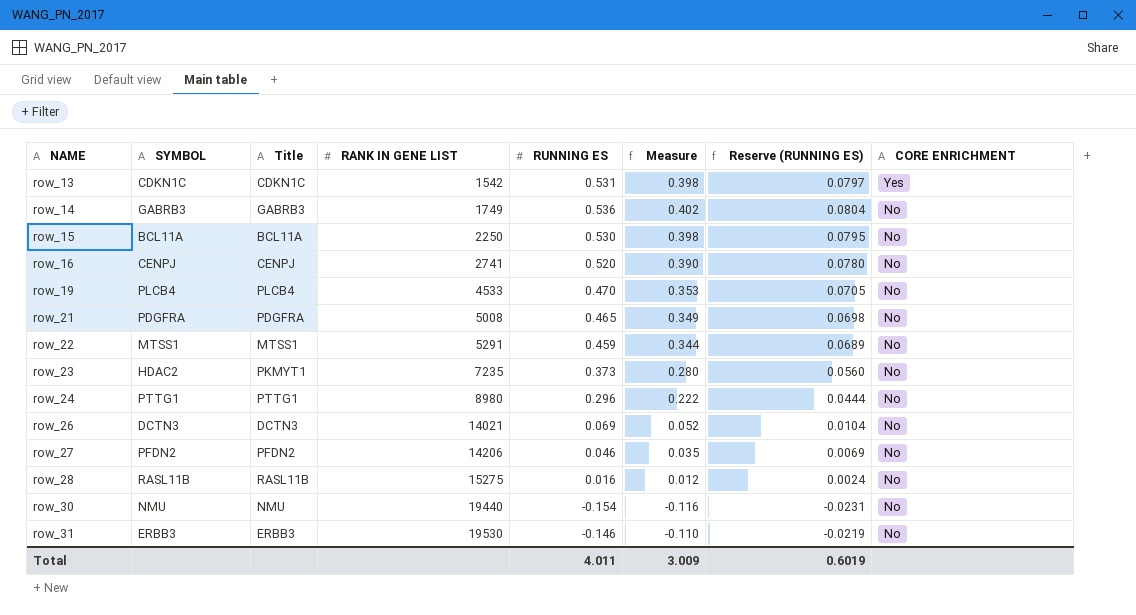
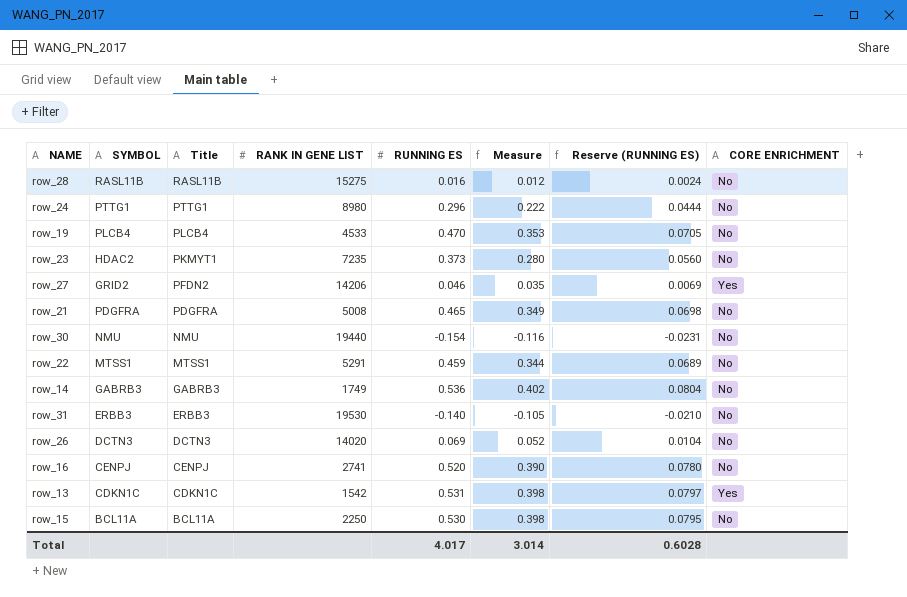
row order: NAME ascending -> Title descending
row_27 | SYMBOL: PFDN2 -> GRID2
row_27 | CORE ENRICHMENT: No -> Yes
row_31 | RUNNING ES: -0.146 -> -0.140
row_31 | Measure: -0.110 -> -0.105
row_31 | Reserve (RUNNING ES): -0.0219 -> -0.0210
row_26 | RANK IN GENE LIST: 14021 -> 14020
Total | RUNNING ES: 4.011 -> 4.017
Total | Measure: 3.009 -> 3.014
Total | Reserve (RUNNING ES): 0.6019 -> 0.6028

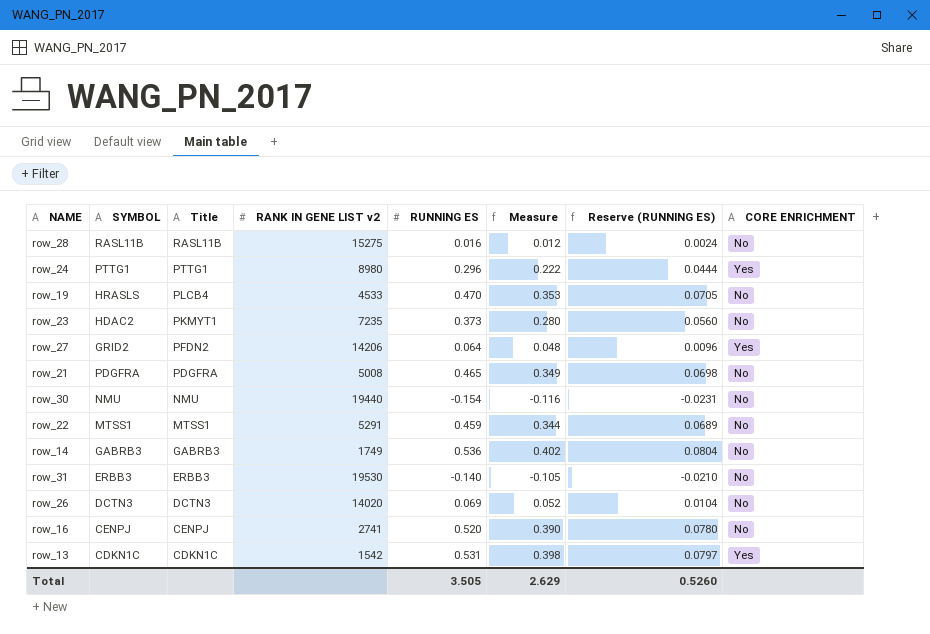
column name: RANK IN GENE LIST -> RANK IN GENE LIST v2
row row_15: BCL11A | BCL11A | 2250 | 0.530 | 0.398 | 0.0795 | No -> none
row_24 | CORE ENRICHMENT: No -> Yes
row_19 | SYMBOL: PLCB4 -> HRASLS
row_27 | RUNNING ES: 0.046 -> 0.064
row_27 | Measure: 0.035 -> 0.048
row_27 | Reserve (RUNNING ES): 0.0069 -> 0.0096
Total | RUNNING ES: 4.017 -> 3.505
Total | Measure: 3.014 -> 2.629
Total | Reserve (RUNNING ES): 0.6028 -> 0.5260

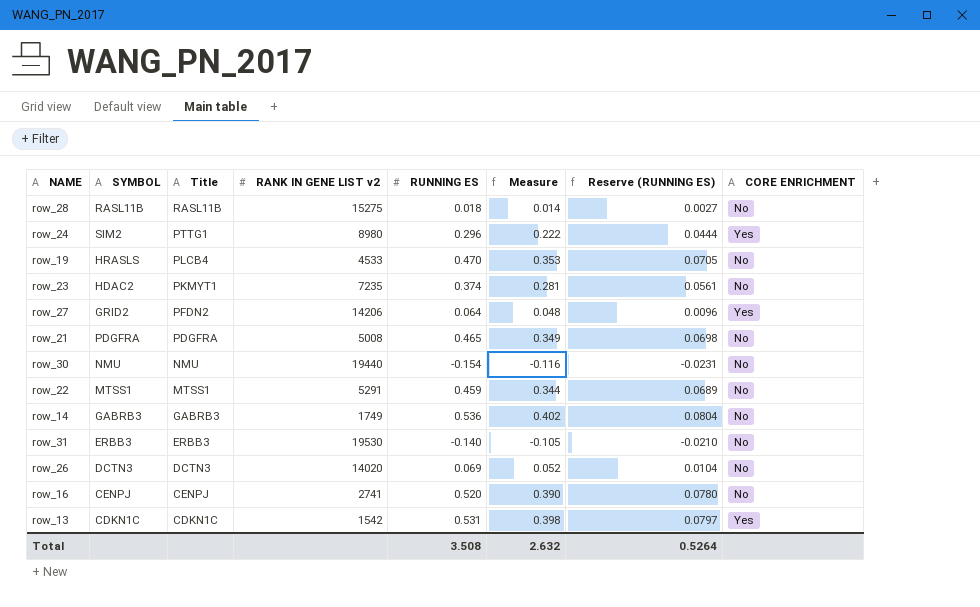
row_28 | RUNNING ES: 0.016 -> 0.018
row_28 | Measure: 0.012 -> 0.014
row_28 | Reserve (RUNNING ES): 0.0024 -> 0.0027
row_24 | SYMBOL: PTTG1 -> SIM2
row_23 | RUNNING ES: 0.373 -> 0.374
row_23 | Measure: 0.280 -> 0.281
row_23 | Reserve (RUNNING ES): 0.0560 -> 0.0561
Total | RUNNING ES: 3.505 -> 3.508
Total | Measure: 2.629 -> 2.632
Total | Reserve (RUNNING ES): 0.5260 -> 0.5264

